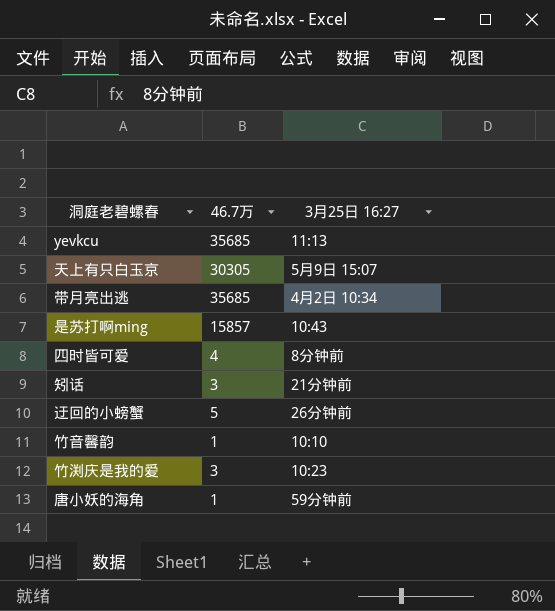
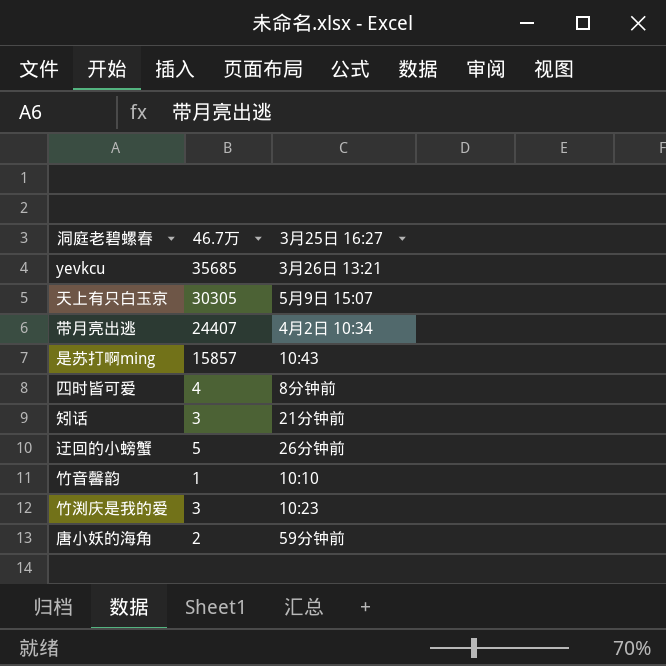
yevkcu | 3月25日 16:27: 11:13 -> 3月26日 13:21
带月亮出逃 | 46.7万: 35685 -> 24407
唐小妖的海角 | 46.7万: 1 -> 2

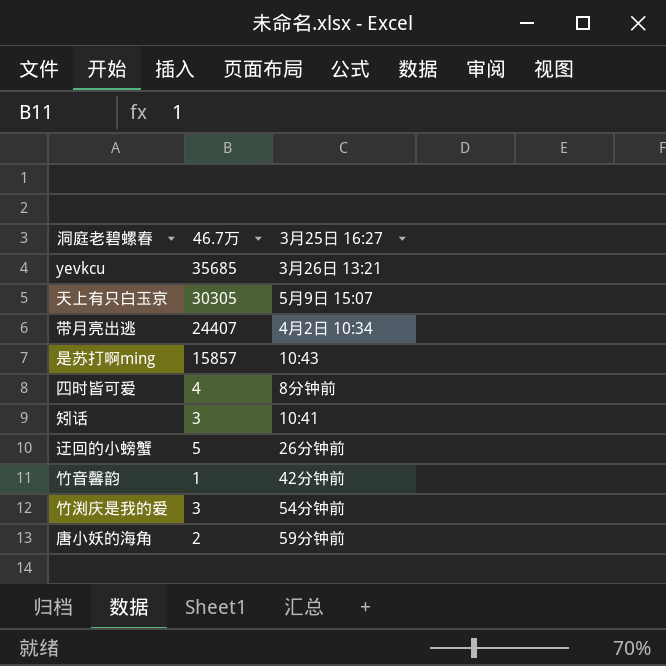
矧话 | 3月25日 16:27: 21分钟前 -> 10:41
竹音馨韵 | 3月25日 16:27: 10:10 -> 42分钟前
竹渕庆是我的爱 | 3月25日 16:27: 10:23 -> 54分钟前

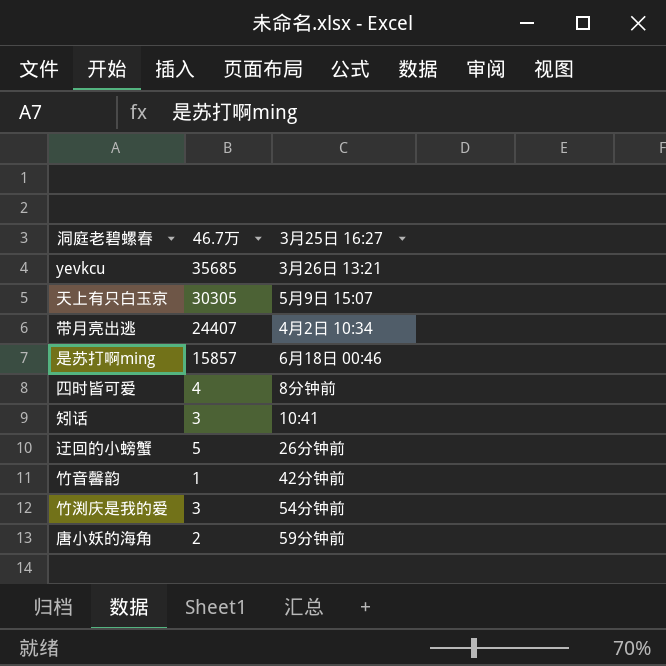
是苏打啊ming | 3月25日 16:27: 10:43 -> 6月18日 00:46

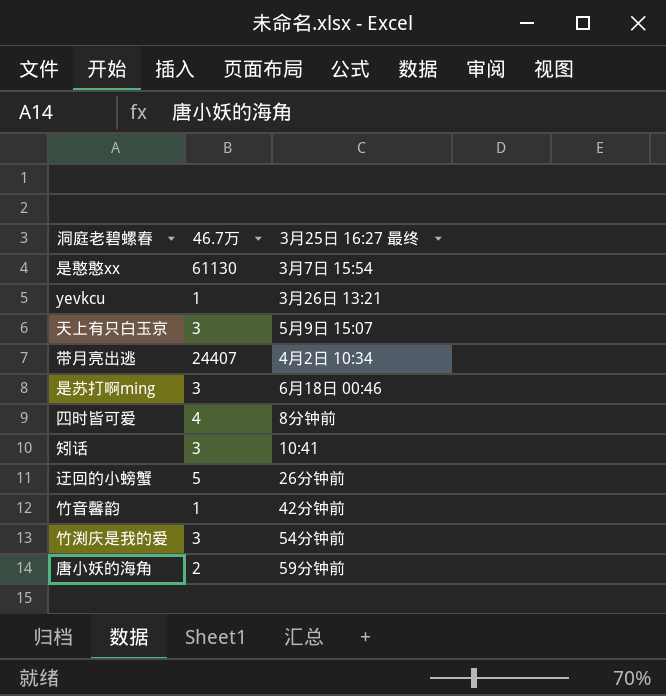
column name: 3月25日 16:27 -> 3月25日 16:27 最终
row 是憨憨xx: none -> 61130 | 3月7日 15:54
yevkcu | 46.7万: 35685 -> 1
天上有只白玉京 | 46.7万: 30305 -> 3
是苏打啊ming | 46.7万: 15857 -> 3

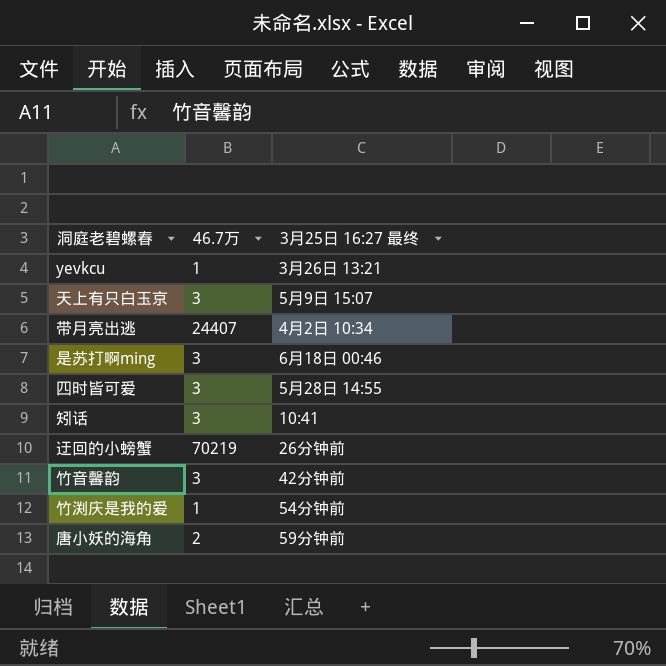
row 是憨憨xx: 61130 | 3月7日 15:54 -> none
四时皆可爱 | 46.7万: 4 -> 3
四时皆可爱 | 3月25日 16:27 最终: 8分钟前 -> 5月28日 14:55
迂回的小螃蟹 | 46.7万: 5 -> 70219
竹音馨韵 | 46.7万: 1 -> 3
竹渕庆是我的爱 | 46.7万: 3 -> 1

